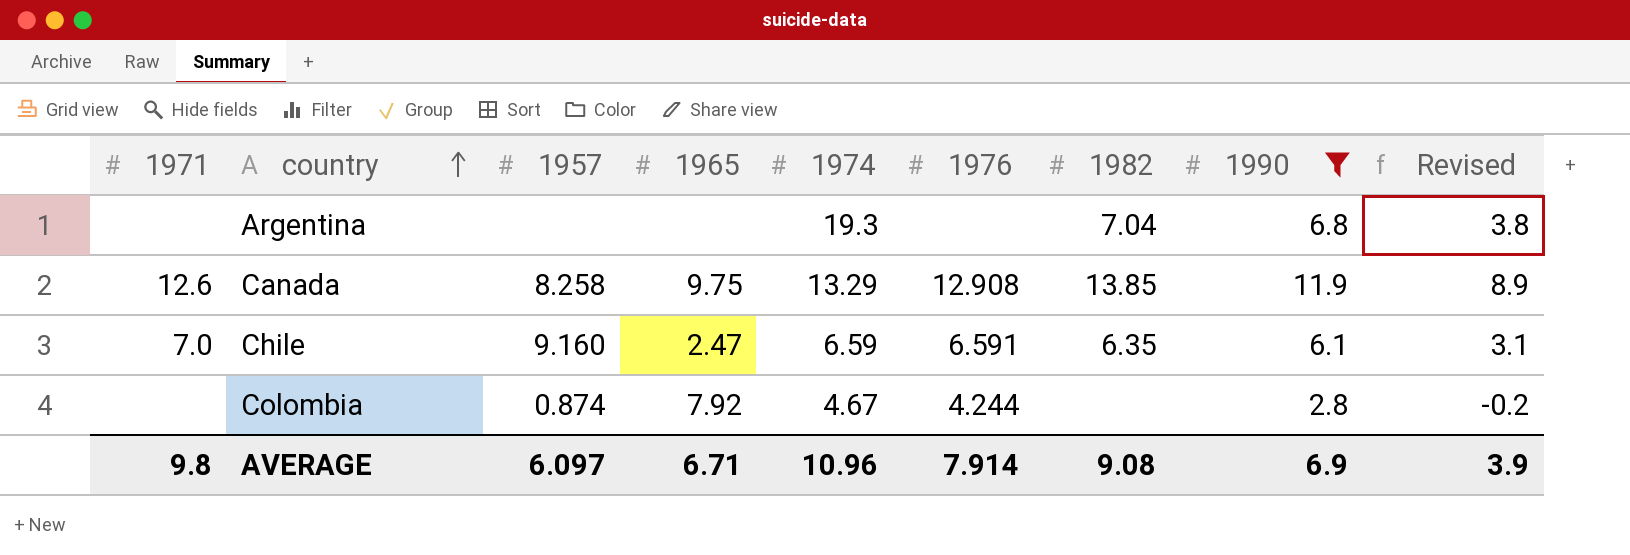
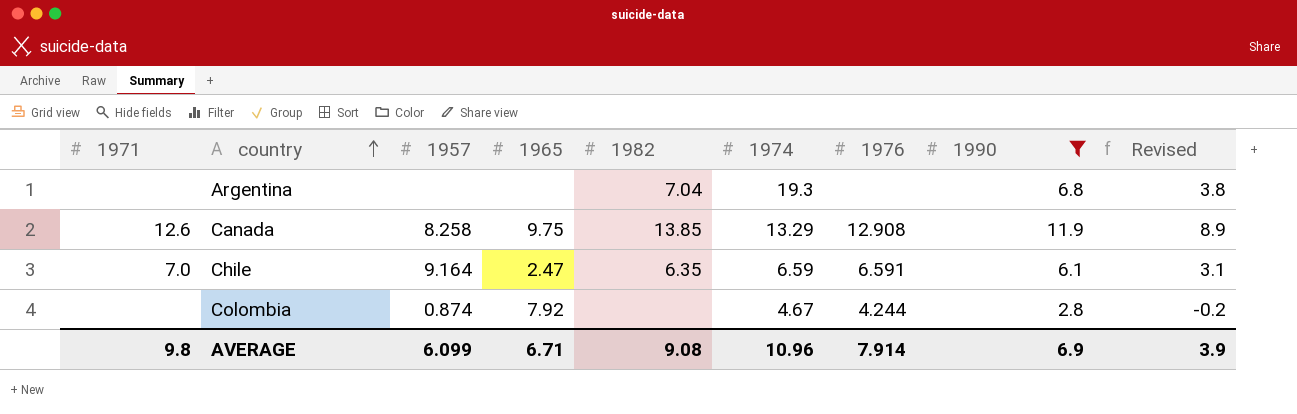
column 1982 | position: 7 -> 5
Chile | 1957: 9.160 -> 9.164
AVERAGE | 1957: 6.097 -> 6.099

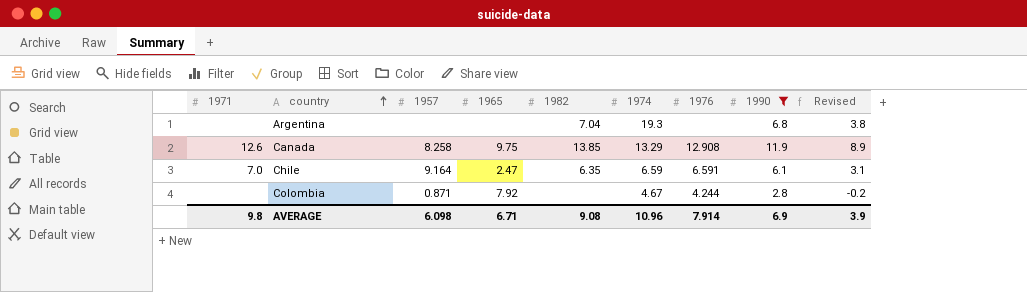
Colombia | 1957: 0.874 -> 0.871
AVERAGE | 1957: 6.099 -> 6.098

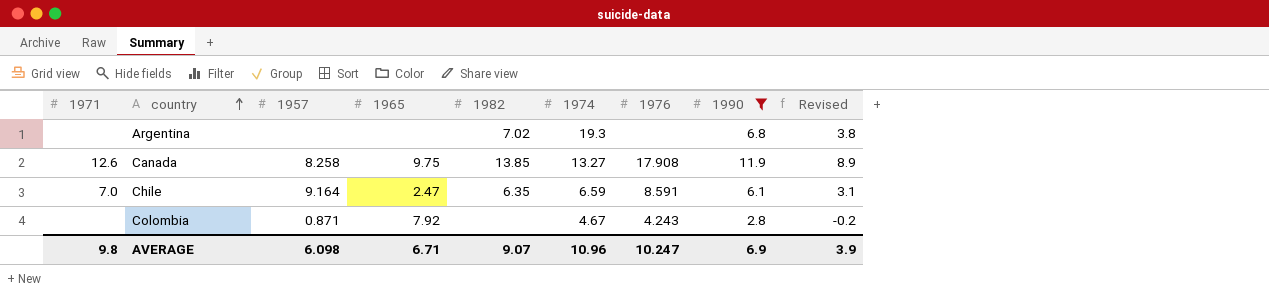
Argentina | 1982: 7.04 -> 7.02
Canada | 1974: 13.29 -> 13.27
Canada | 1976: 12.908 -> 17.908
Chile | 1976: 6.591 -> 8.591
Colombia | 1976: 4.244 -> 4.243
AVERAGE | 1982: 9.08 -> 9.07
AVERAGE | 1976: 7.914 -> 10.247

